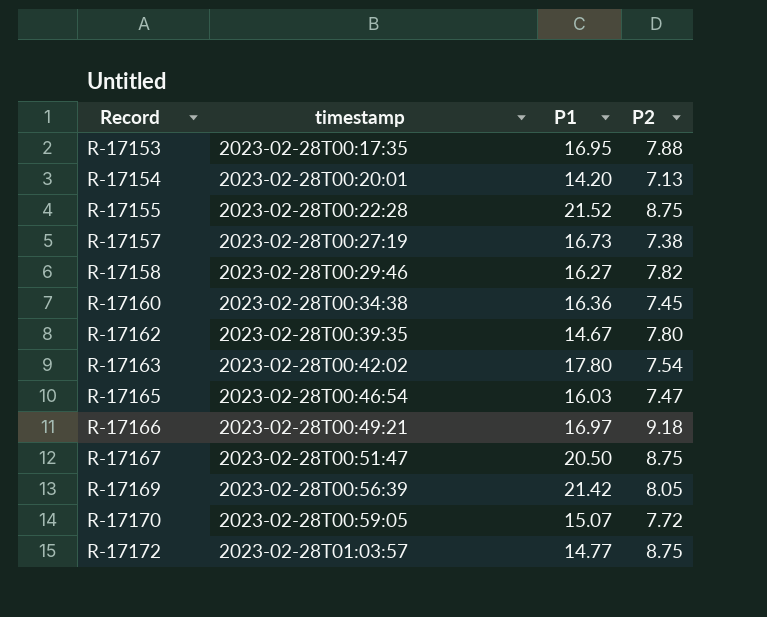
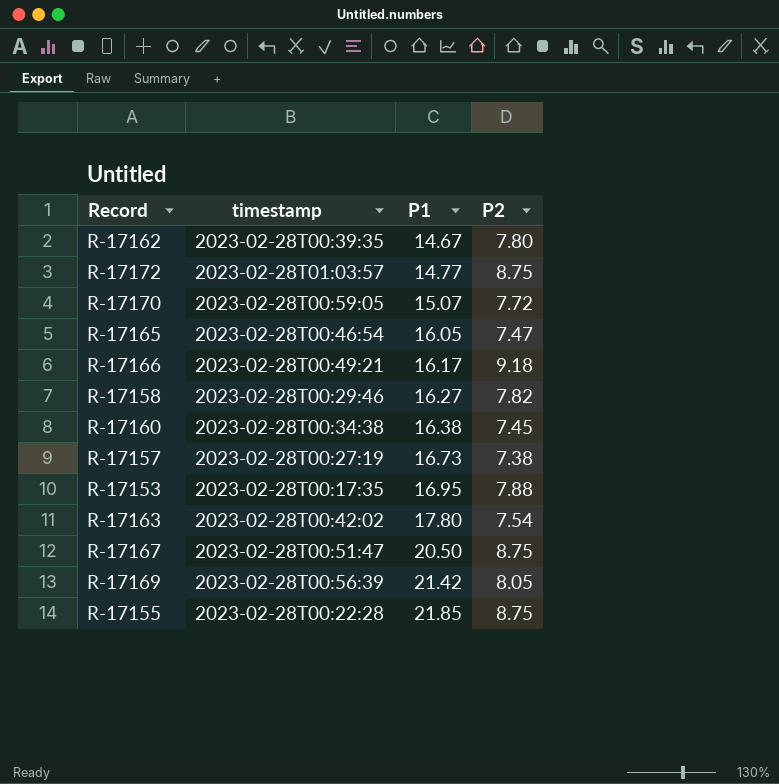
row order: Record ascending -> P1 ascending
row R-17154: 2023-02-28T00:20:01 | 14.20 | 7.13 -> none
R-17165 | P1: 16.03 -> 16.05
R-17166 | P1: 16.97 -> 16.17
R-17160 | P1: 16.36 -> 16.38
R-17155 | P1: 21.52 -> 21.85

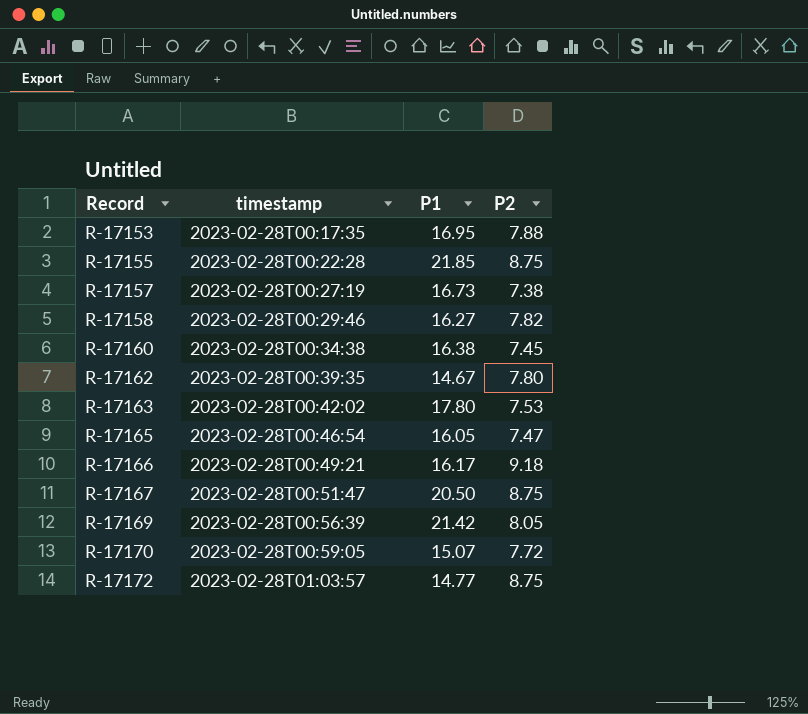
row order: P1 ascending -> Record ascending
R-17163 | P2: 7.54 -> 7.53

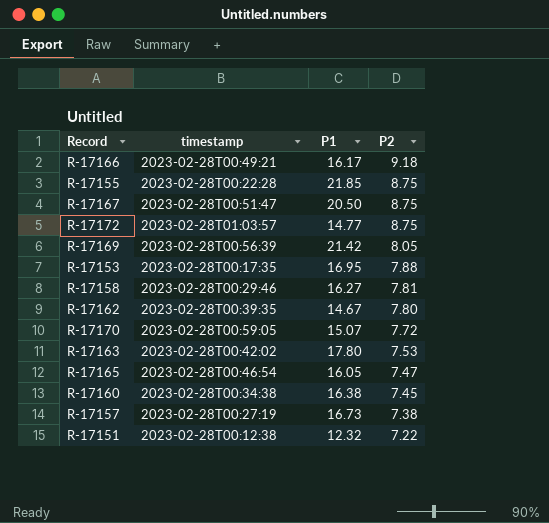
row order: Record ascending -> P2 descending
R-17158 | P2: 7.82 -> 7.81
row R-17151: none -> 2023-02-28T00:12:38 | 12.32 | 7.22

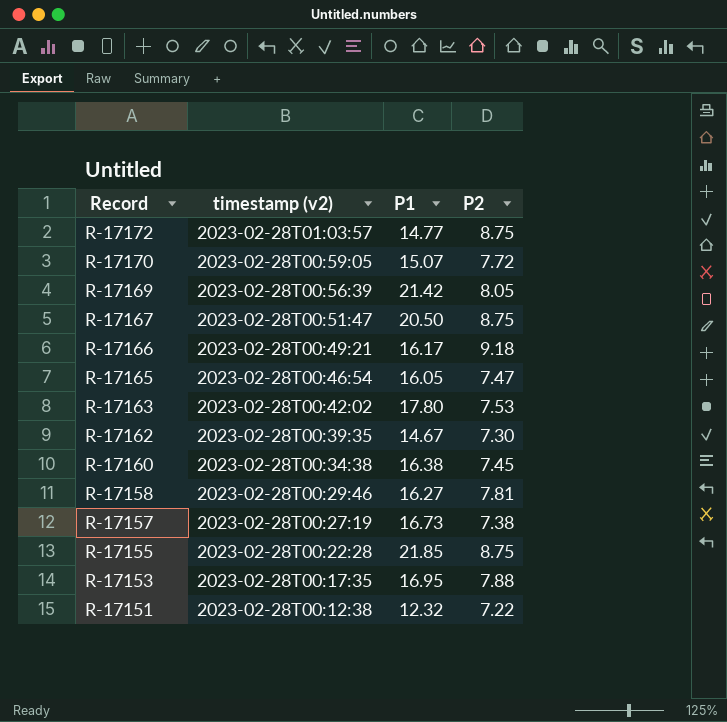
row order: P2 descending -> Record descending
column name: timestamp -> timestamp (v2)
R-17162 | P2: 7.80 -> 7.30

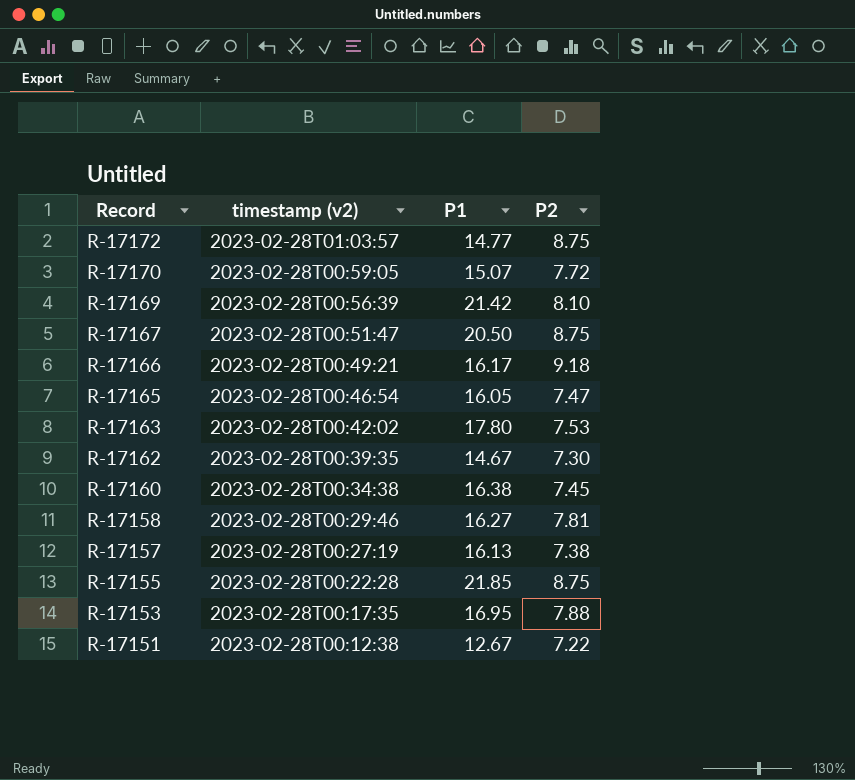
R-17169 | P2: 8.05 -> 8.10
R-17157 | P1: 16.73 -> 16.13
R-17151 | P1: 12.32 -> 12.67

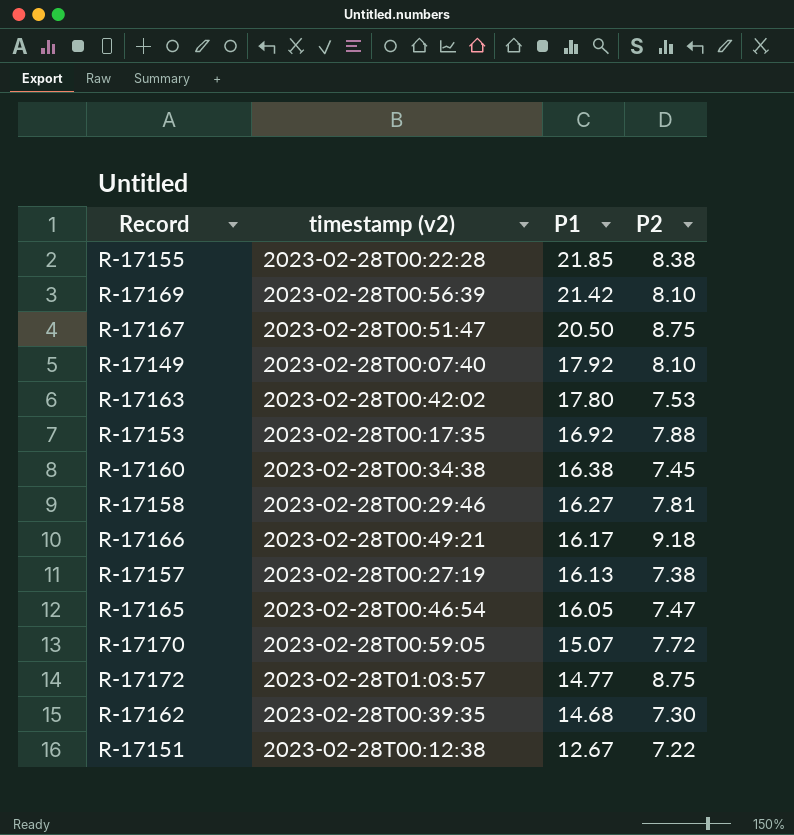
row order: Record descending -> P1 descending
R-17155 | P2: 8.75 -> 8.38
row R-17149: none -> 2023-02-28T00:07:40 | 17.92 | 8.10
R-17153 | P1: 16.95 -> 16.92
R-17162 | P1: 14.67 -> 14.68

